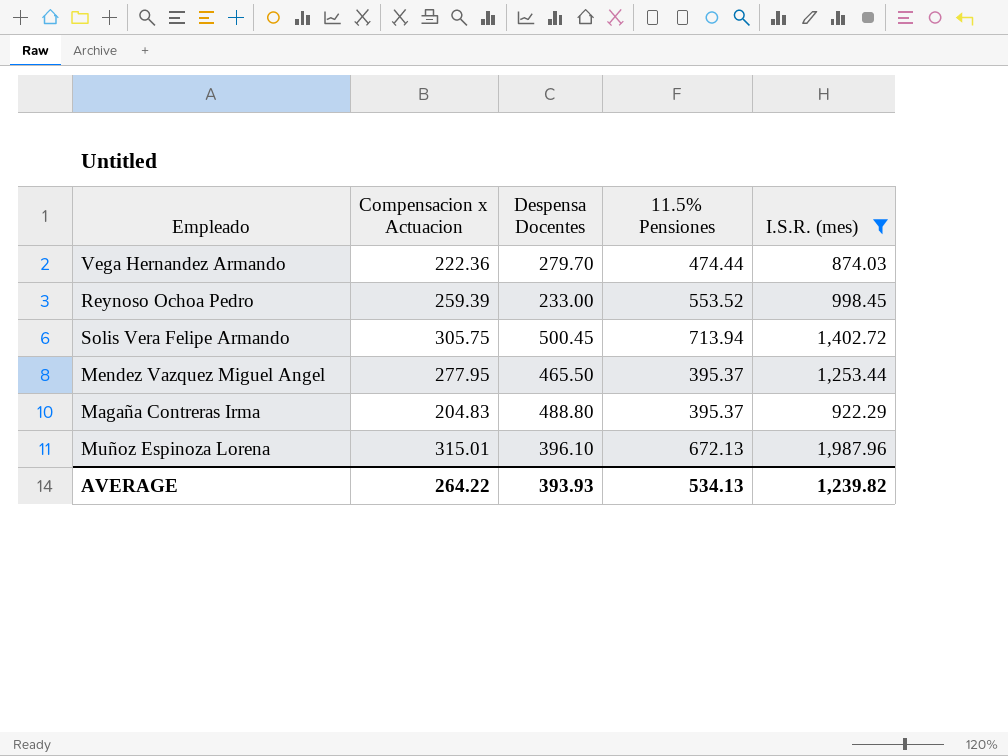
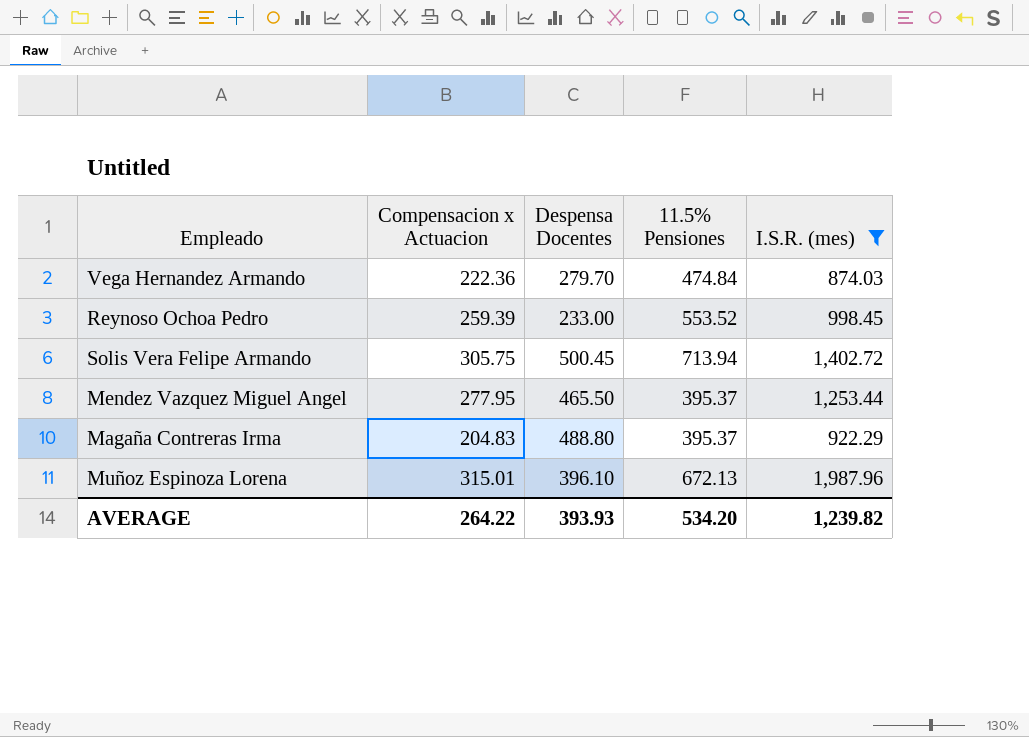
Vega Hernandez Armando | 11.5% Pensiones: 474.44 -> 474.84
AVERAGE | 11.5% Pensiones: 534.13 -> 534.20

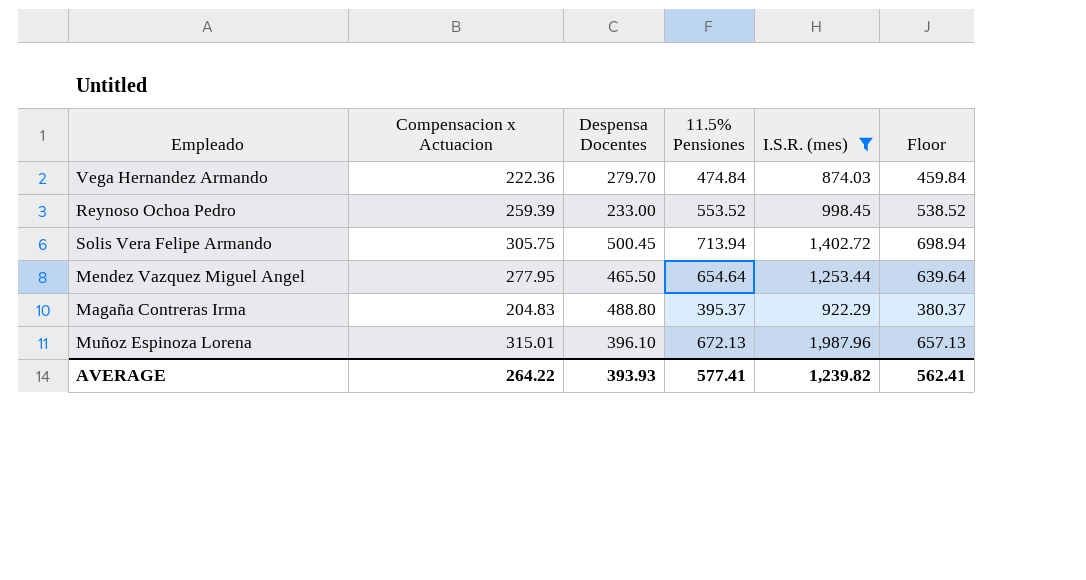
column Floor | formula: none -> [11.5% Pensiones] - 15
Mendez Vazquez Miguel Angel | 11.5% Pensiones: 395.37 -> 654.64
AVERAGE | 11.5% Pensiones: 534.20 -> 577.41

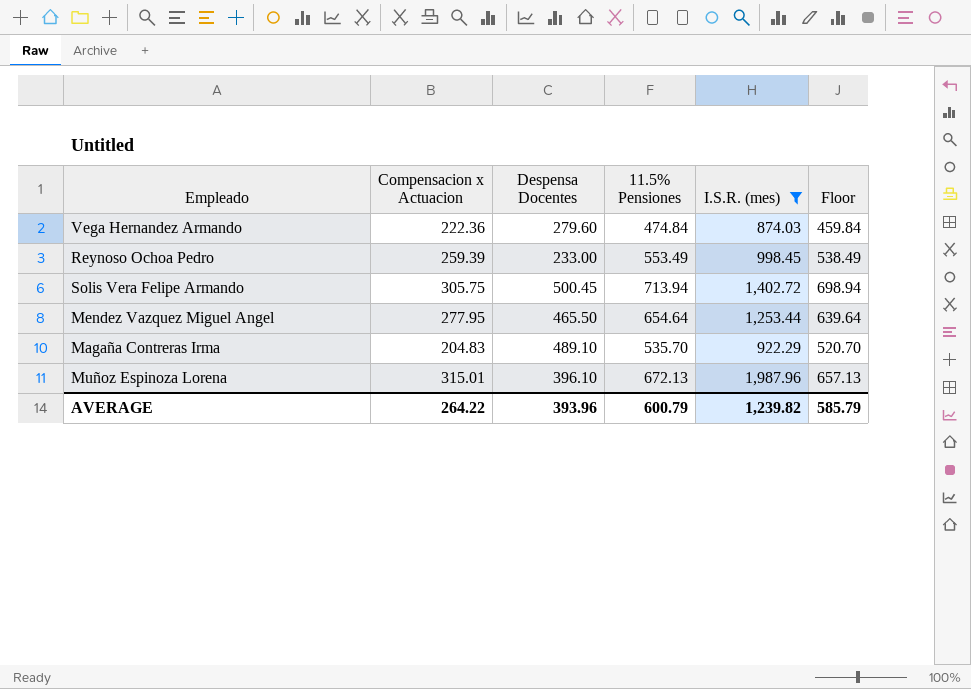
Vega Hernandez Armando | Despensa Docentes: 279.70 -> 279.60
Reynoso Ochoa Pedro | 11.5% Pensiones: 553.52 -> 553.49
Reynoso Ochoa Pedro | Floor: 538.52 -> 538.49
Magaña Contreras Irma | Despensa Docentes: 488.80 -> 489.10
Magaña Contreras Irma | 11.5% Pensiones: 395.37 -> 535.70
Magaña Contreras Irma | Floor: 380.37 -> 520.70
AVERAGE | Despensa Docentes: 393.93 -> 393.96
AVERAGE | 11.5% Pensiones: 577.41 -> 600.79
AVERAGE | Floor: 562.41 -> 585.79

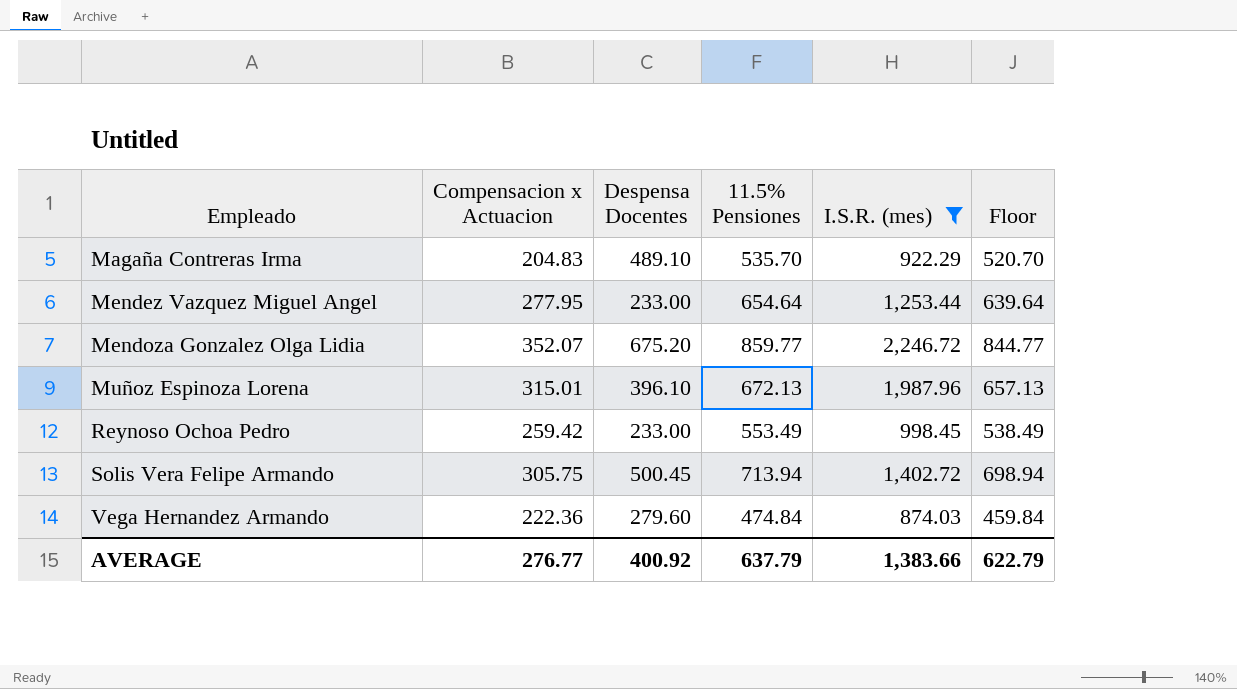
row order: none -> Empleado ascending
Mendez Vazquez Miguel Angel | Despensa Docentes: 465.50 -> 233.00
row Mendoza Gonzalez Olga Lidia: none -> 352.07 | 675.20 | 859.77 | 2,246.72 | 844.77
Reynoso Ochoa Pedro | Compensacion x Actuacion: 259.39 -> 259.42
AVERAGE | Compensacion x Actuacion: 264.22 -> 276.77
AVERAGE | Despensa Docentes: 393.96 -> 400.92
AVERAGE | 11.5% Pensiones: 600.79 -> 637.79
AVERAGE | I.S.R. (mes): 1,239.82 -> 1,383.66
AVERAGE | Floor: 585.79 -> 622.79

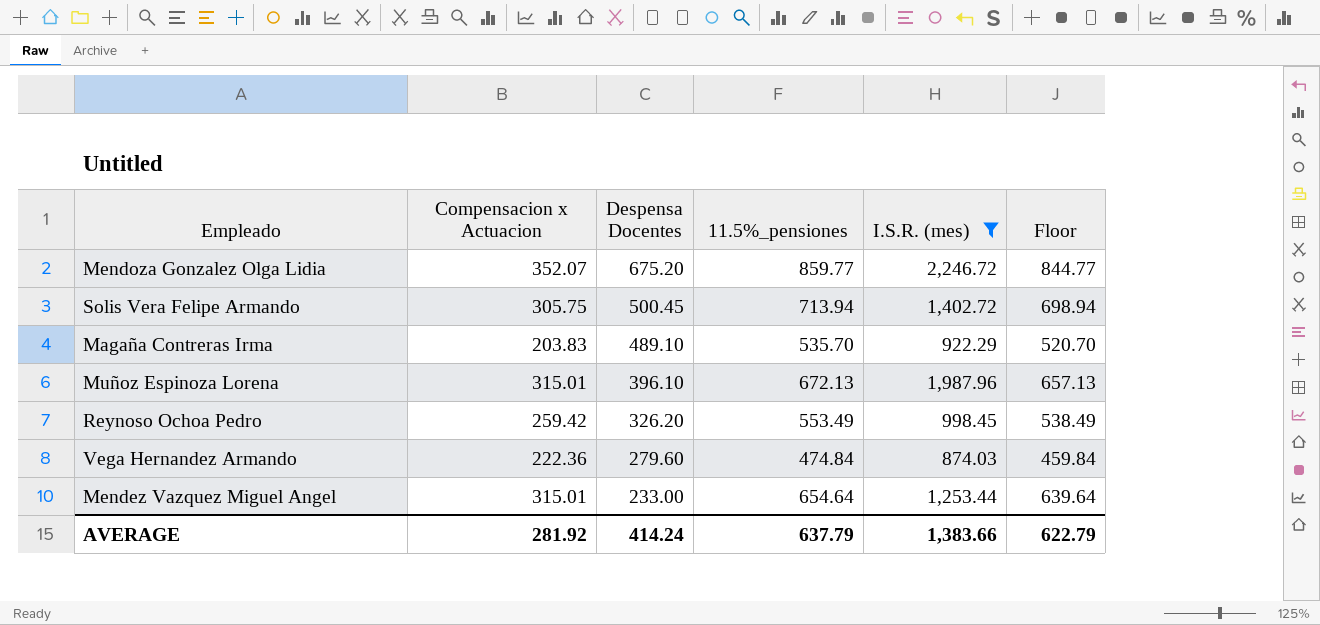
row order: Empleado ascending -> Despensa Docentes descending
column name: 11.5% Pensiones -> 11.5%_pensiones
Magaña Contreras Irma | Compensacion x Actuacion: 204.83 -> 203.83
Reynoso Ochoa Pedro | Despensa Docentes: 233.00 -> 326.20
Mendez Vazquez Miguel Angel | Compensacion x Actuacion: 277.95 -> 315.01
AVERAGE | Compensacion x Actuacion: 276.77 -> 281.92
AVERAGE | Despensa Docentes: 400.92 -> 414.24

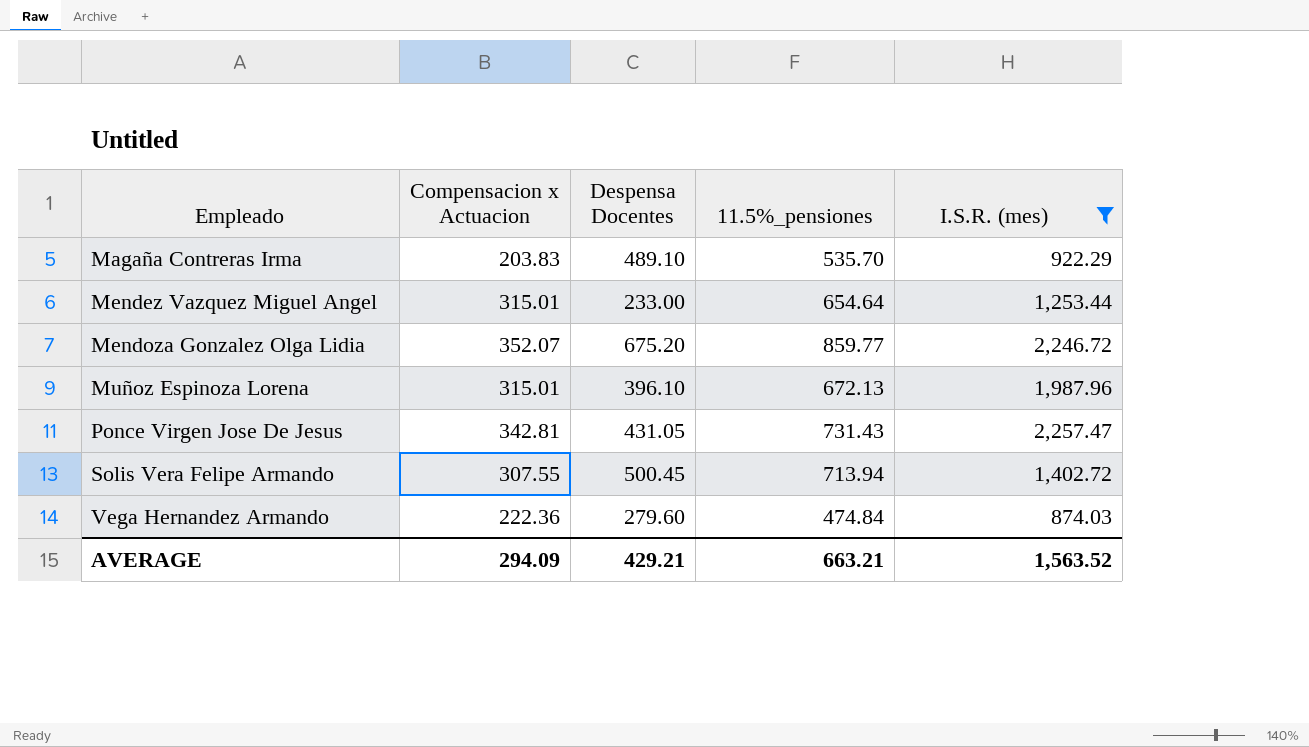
row order: Despensa Docentes descending -> Empleado ascending
column Floor | formula: [11.5%_pensiones] - 15 -> none
row Reynoso Ochoa Pedro: 259.42 | 326.20 | 553.49 | 998.45 | 538.49 -> none
row Ponce Virgen Jose De Jesus: none -> 342.81 | 431.05 | 731.43 | 2,257.47
Solis Vera Felipe Armando | Compensacion x Actuacion: 305.75 -> 307.55
AVERAGE | Compensacion x Actuacion: 281.92 -> 294.09
AVERAGE | Despensa Docentes: 414.24 -> 429.21
AVERAGE | 11.5%_pensiones: 637.79 -> 663.21
AVERAGE | I.S.R. (mes): 1,383.66 -> 1,563.52

